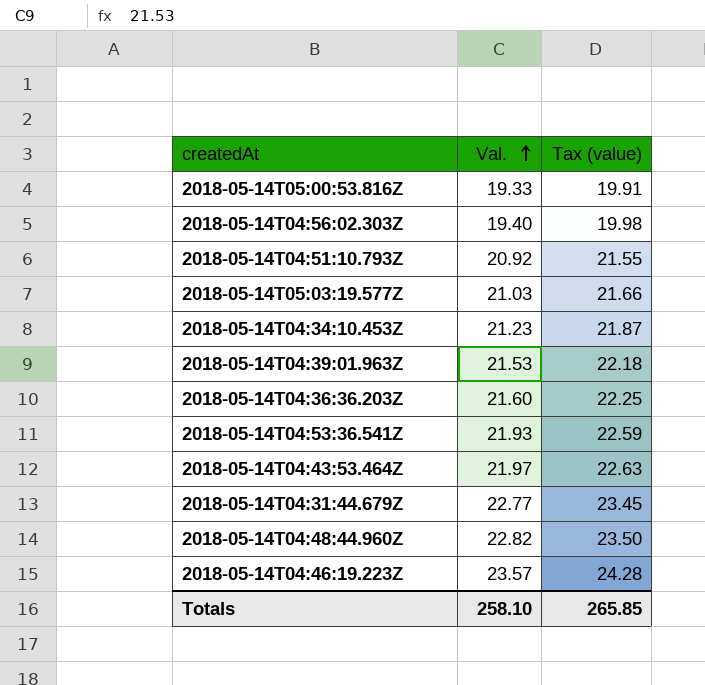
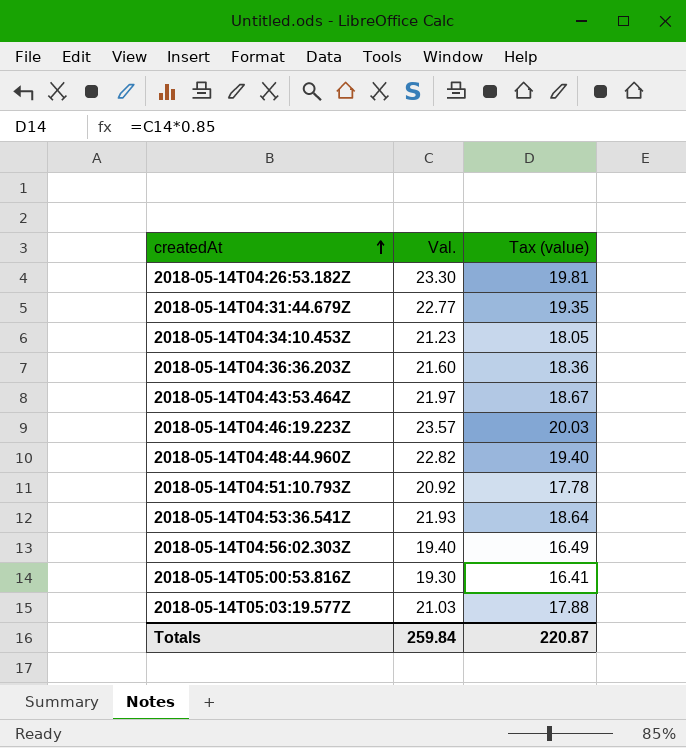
row order: Val. ascending -> createdAt ascending
column Tax (value) | formula: [Val.] * 1.03 -> [Val.] * 0.85
row 2018-05-14T04:39:01.963Z: 21.53 | 22.18 -> none
row 2018-05-14T04:26:53.182Z: none -> 23.30 | 19.81
2018-05-14T05:00:53.816Z | Val.: 19.33 -> 19.30
Totals | Val.: 258.10 -> 259.84
Totals | Tax (value): 265.85 -> 220.87

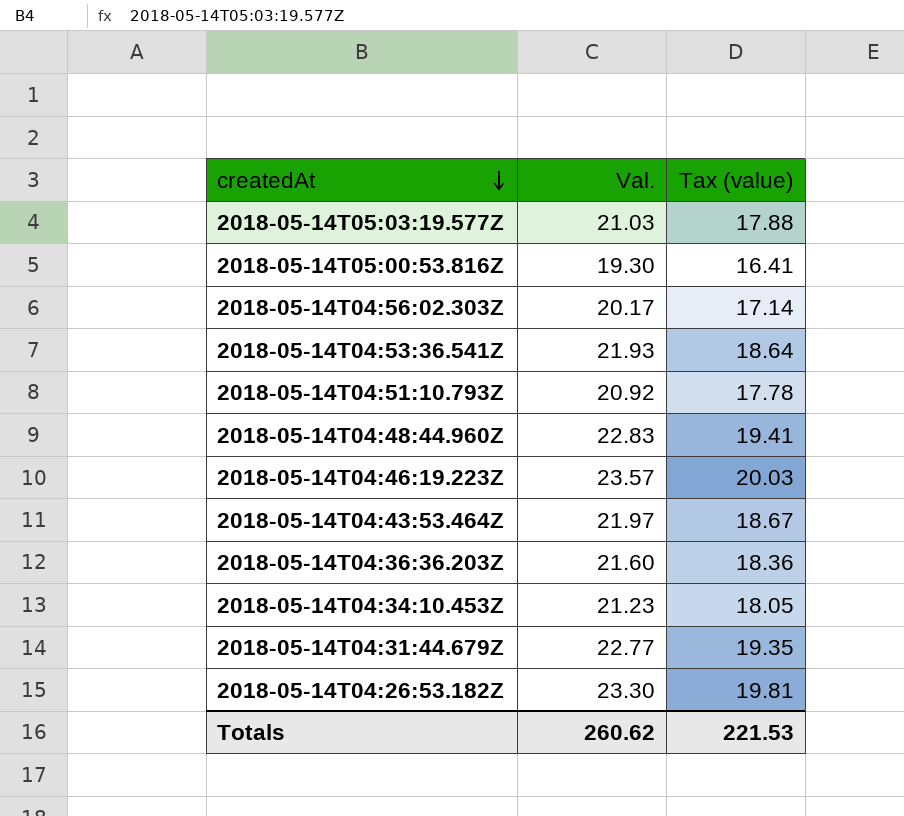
row order: createdAt ascending -> createdAt descending
2018-05-14T04:56:02.303Z | Val.: 19.40 -> 20.17
2018-05-14T04:56:02.303Z | Tax (value): 16.49 -> 17.14
2018-05-14T04:48:44.960Z | Val.: 22.82 -> 22.83
2018-05-14T04:48:44.960Z | Tax (value): 19.40 -> 19.41
Totals | Val.: 259.84 -> 260.62
Totals | Tax (value): 220.87 -> 221.53

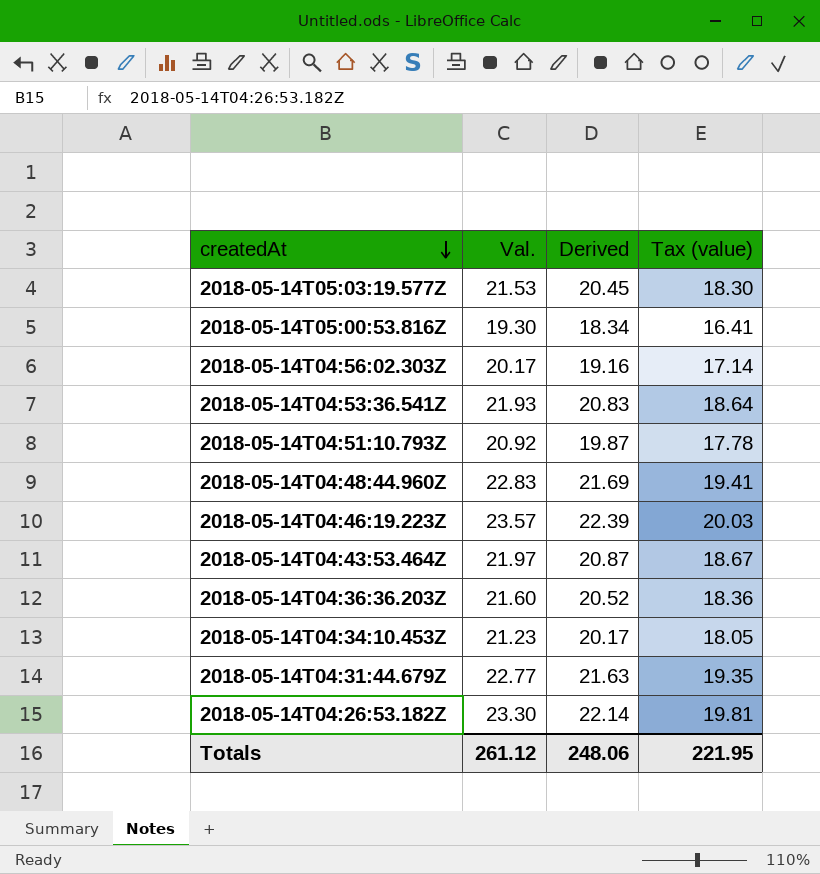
column Derived | formula: none -> [Val.] * 0.95
2018-05-14T05:03:19.577Z | Val.: 21.03 -> 21.53
2018-05-14T05:03:19.577Z | Tax (value): 17.88 -> 18.30
Totals | Val.: 260.62 -> 261.12
Totals | Tax (value): 221.53 -> 221.95

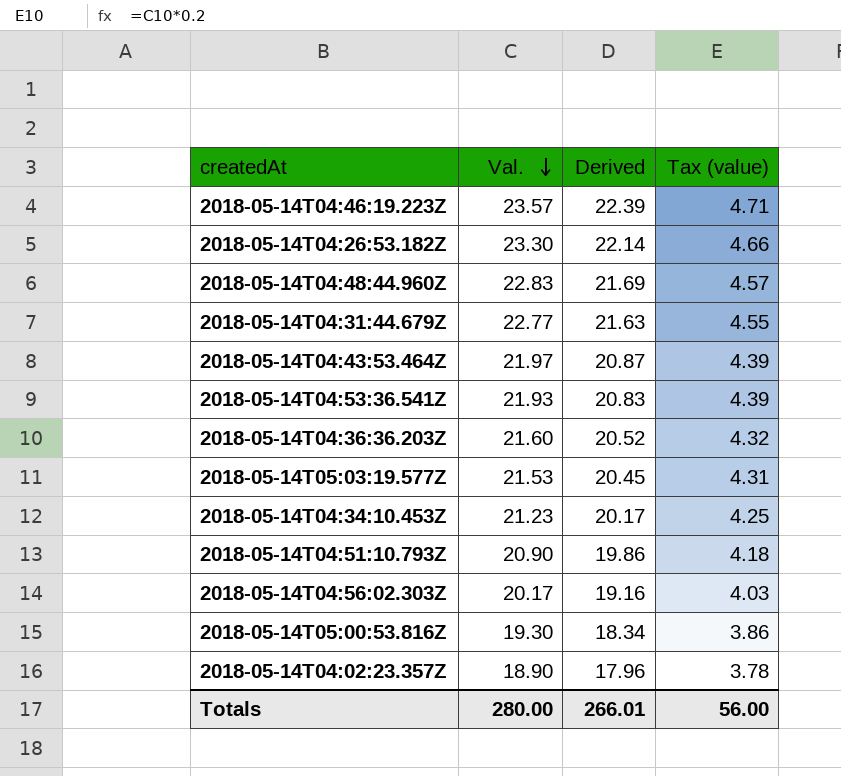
row order: createdAt descending -> Val. descending
column Tax (value) | formula: [Val.] * 0.85 -> [Val.] * 0.2
2018-05-14T04:51:10.793Z | Val.: 20.92 -> 20.90
2018-05-14T04:51:10.793Z | Derived: 19.87 -> 19.86
row 2018-05-14T04:02:23.357Z: none -> 18.90 | 17.96 | 3.78
Totals | Val.: 261.12 -> 280.00
Totals | Derived: 248.06 -> 266.01
Totals | Tax (value): 221.95 -> 56.00

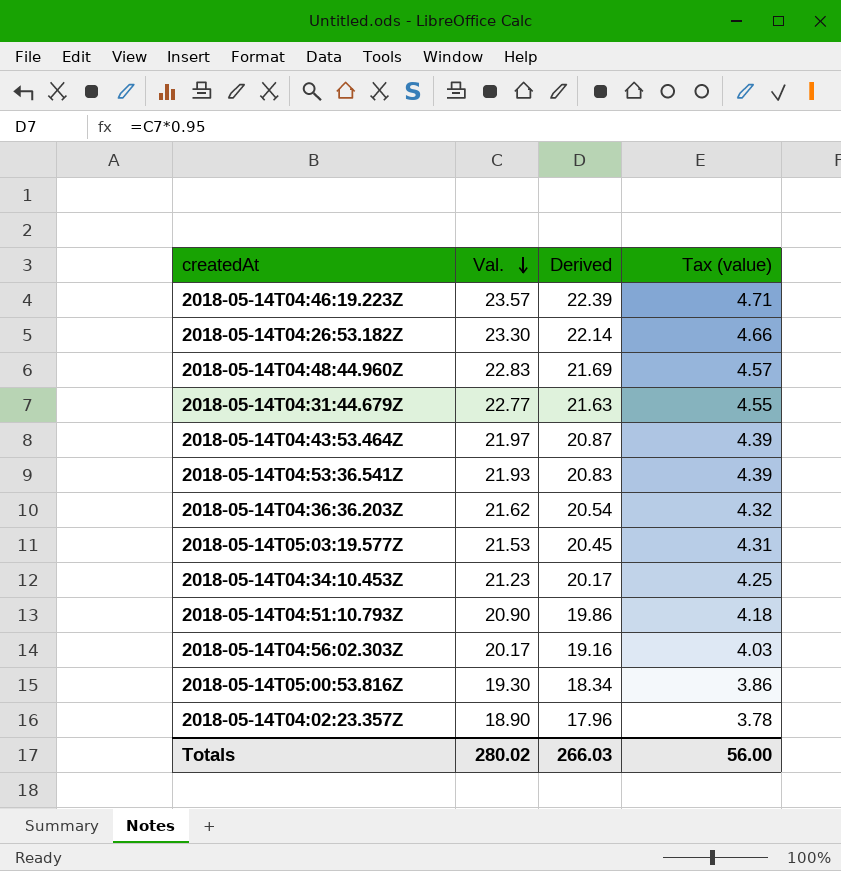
2018-05-14T04:36:36.203Z | Val.: 21.60 -> 21.62
2018-05-14T04:36:36.203Z | Derived: 20.52 -> 20.54
Totals | Val.: 280.00 -> 280.02
Totals | Derived: 266.01 -> 266.03

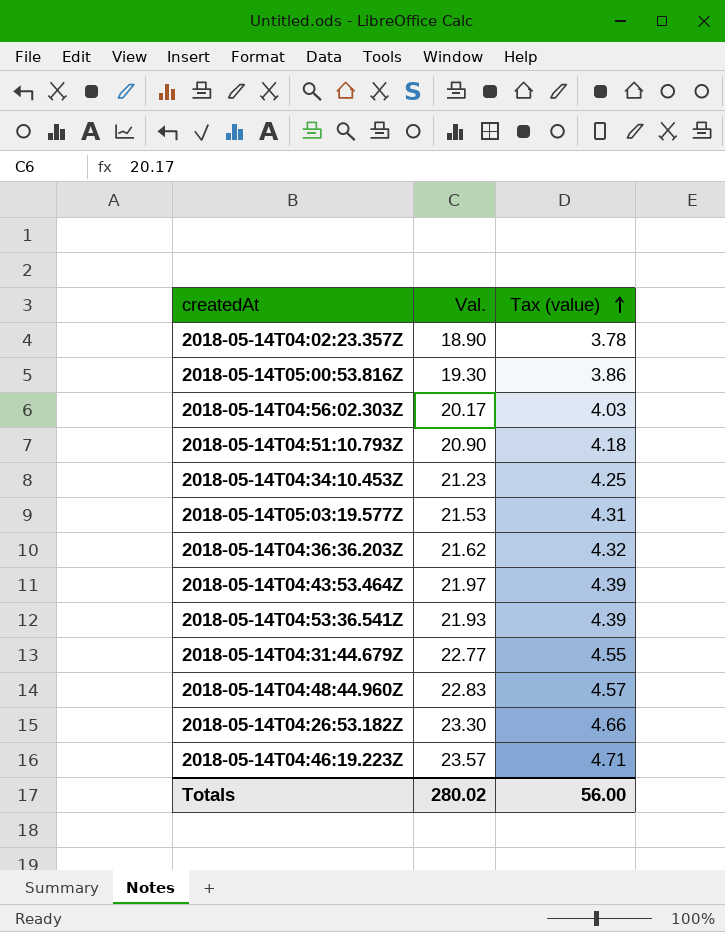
row order: Val. descending -> Tax (value) ascending
column Derived | formula: [Val.] * 0.95 -> none

